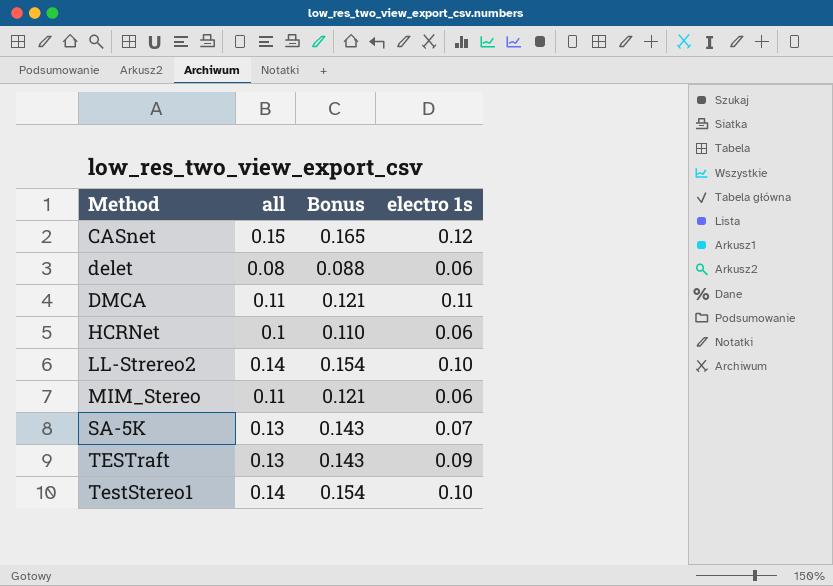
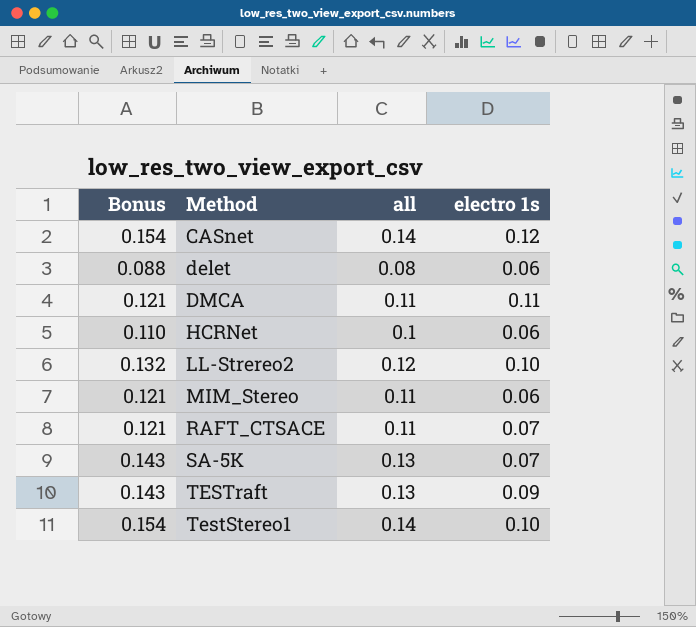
column Bonus | position: 3 -> 1
CASnet | Bonus: 0.165 -> 0.154
CASnet | all: 0.15 -> 0.14
LL-Strereo2 | Bonus: 0.154 -> 0.132
LL-Strereo2 | all: 0.14 -> 0.12
row RAFT_CTSACE: none -> 0.121 | 0.11 | 0.07

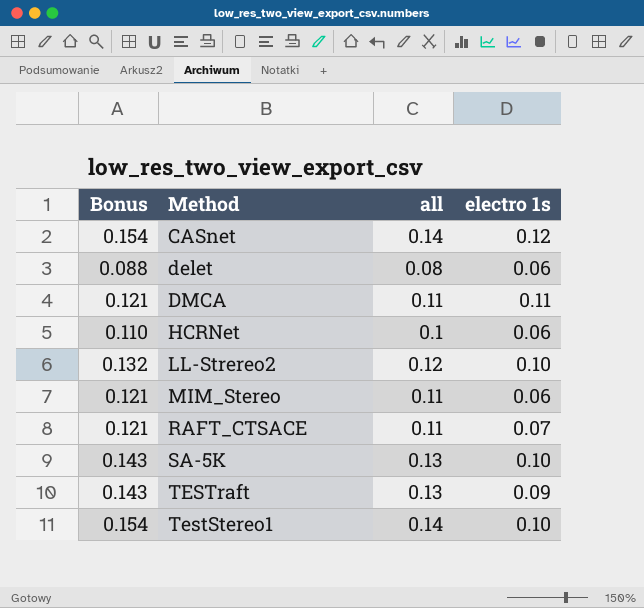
SA-5K | electro 1s: 0.07 -> 0.10

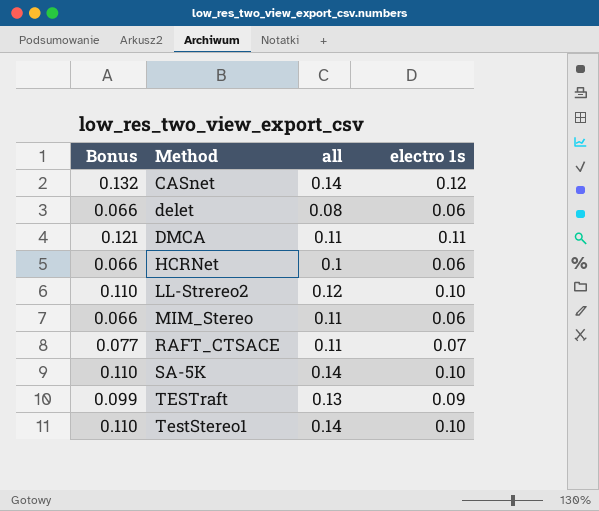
column Bonus | formula: [all] * 1.1 -> [electro 1s] * 1.1
SA-5K | all: 0.13 -> 0.14

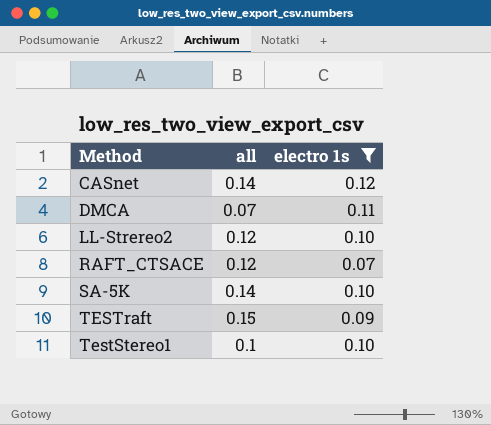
filter: none -> electro 1s != 0.06
column Bonus | formula: [electro 1s] * 1.1 -> none
DMCA | all: 0.11 -> 0.07
RAFT_CTSACE | all: 0.11 -> 0.12
TESTraft | all: 0.13 -> 0.15
TestStereo1 | all: 0.14 -> 0.1

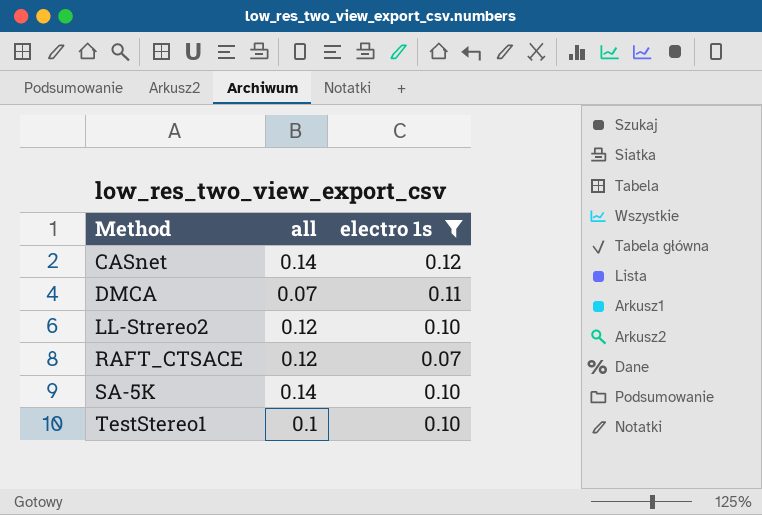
row TESTraft: 0.15 | 0.09 -> none

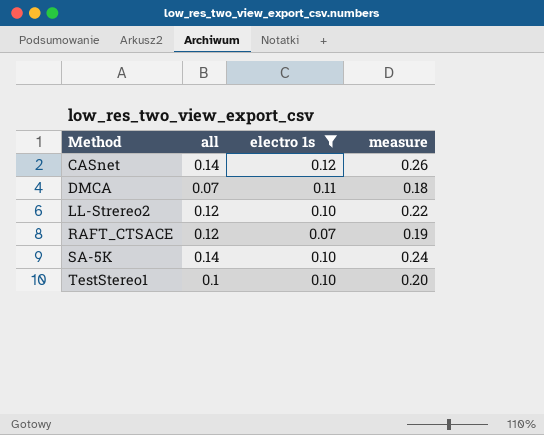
column measure | formula: none -> [all] + [electro 1s]

